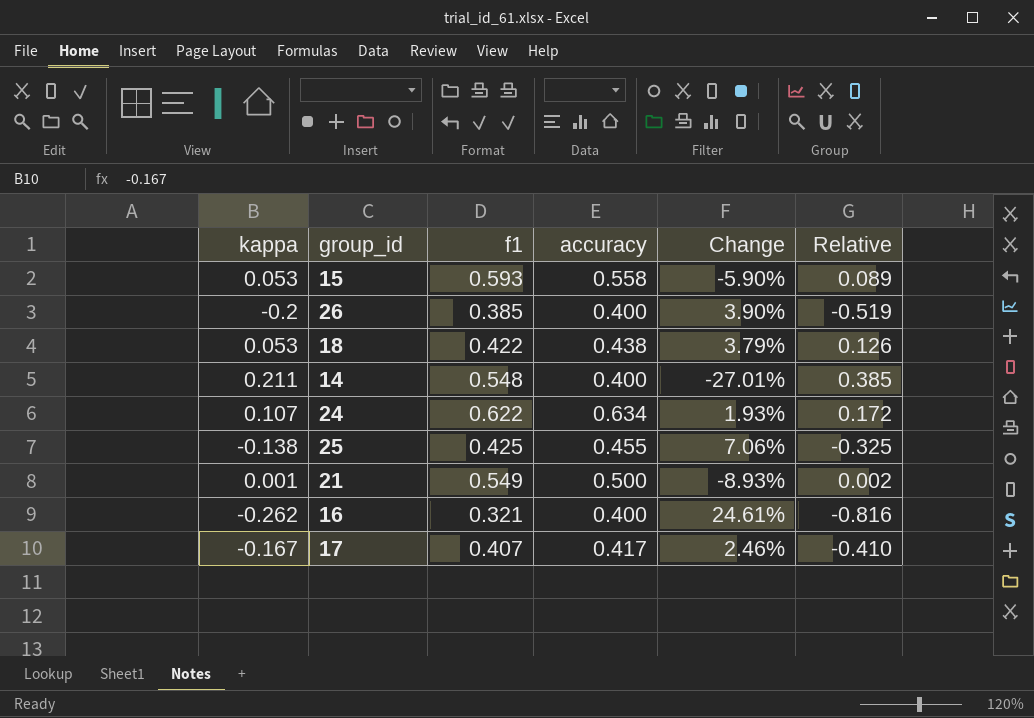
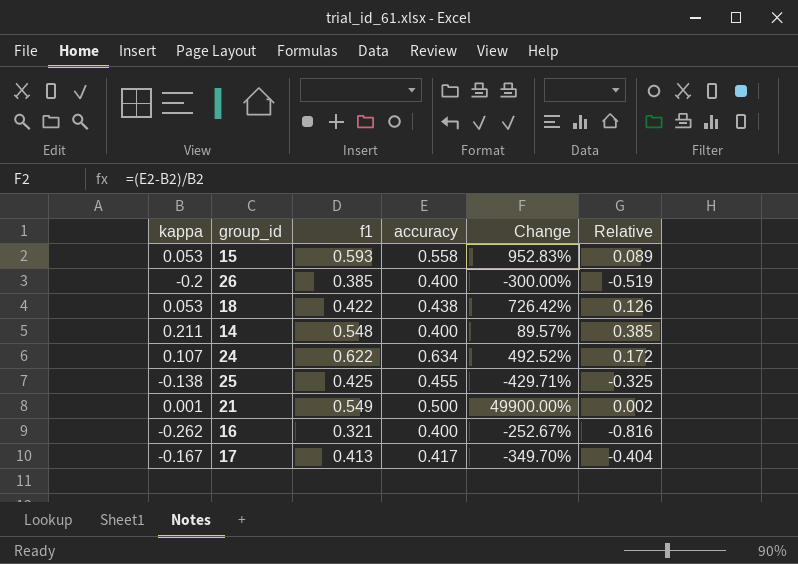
column Change | formula: ([accuracy] - [f1]) / [f1] -> ([accuracy] - [kappa]) / [kappa]
17 | f1: 0.407 -> 0.413
17 | Relative: -0.410 -> -0.404

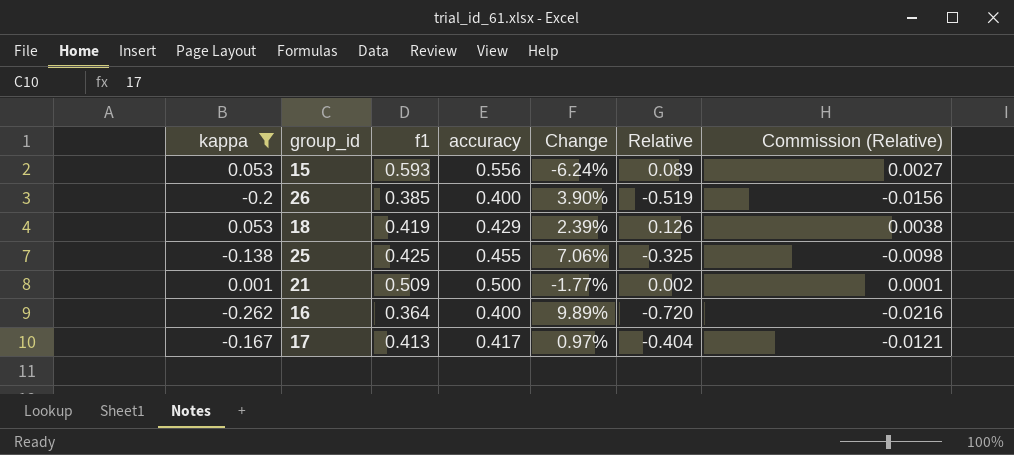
filter: none -> kappa <= 0.053
column Change | formula: ([accuracy] - [kappa]) / [kappa] -> ([accuracy] - [f1]) / [f1]
column Commission (Relative) | formula: none -> [Relative] * 0.03
15 | accuracy: 0.558 -> 0.556
18 | f1: 0.422 -> 0.419
18 | accuracy: 0.438 -> 0.429
21 | f1: 0.549 -> 0.509
16 | f1: 0.321 -> 0.364
16 | Relative: -0.816 -> -0.720

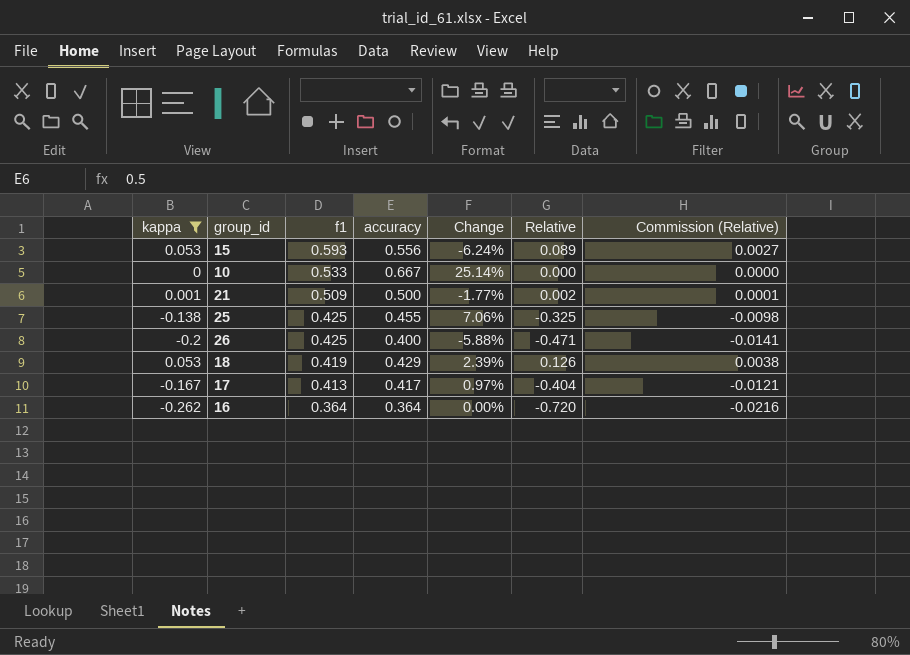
row order: none -> f1 descending
row 10: none -> 0 | 0.533 | 0.667 | 25.14% | 0.000 | 0.0000
26 | f1: 0.385 -> 0.425
26 | Change: 3.90% -> -5.88%
26 | Relative: -0.519 -> -0.471
26 | Commission (Relative): -0.0156 -> -0.0141
16 | accuracy: 0.400 -> 0.364
16 | Change: 9.89% -> 0.00%

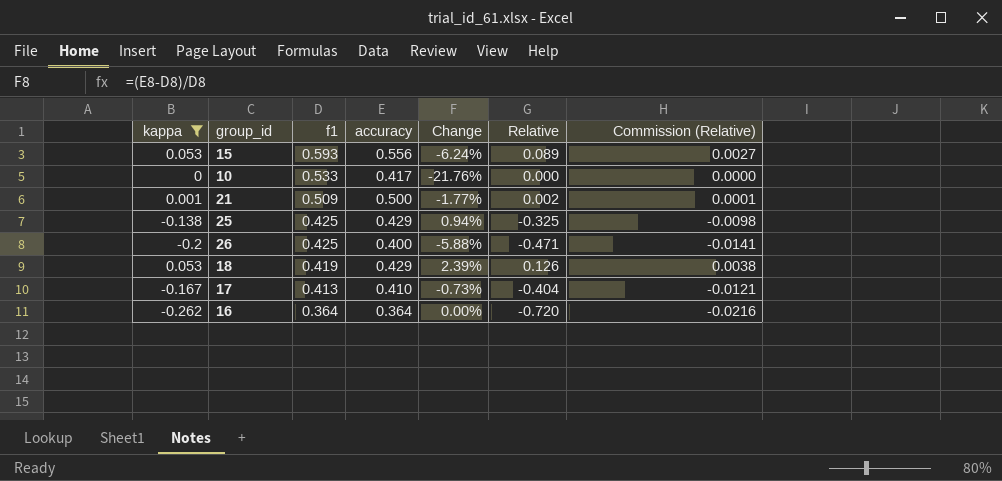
10 | accuracy: 0.667 -> 0.417
10 | Change: 25.14% -> -21.76%
25 | accuracy: 0.455 -> 0.429
25 | Change: 7.06% -> 0.94%
17 | accuracy: 0.417 -> 0.410
17 | Change: 0.97% -> -0.73%

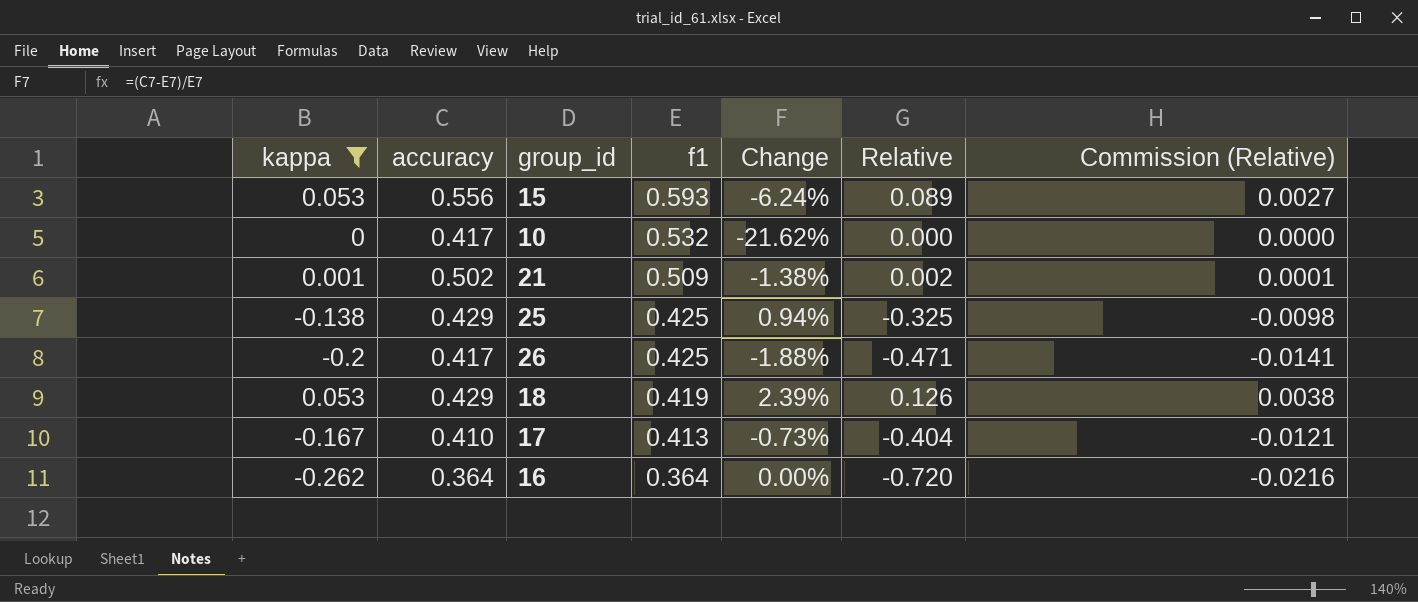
column accuracy | position: 4 -> 2
10 | f1: 0.533 -> 0.532
10 | Change: -21.76% -> -21.62%
21 | accuracy: 0.500 -> 0.502
21 | Change: -1.77% -> -1.38%
26 | accuracy: 0.400 -> 0.417
26 | Change: -5.88% -> -1.88%

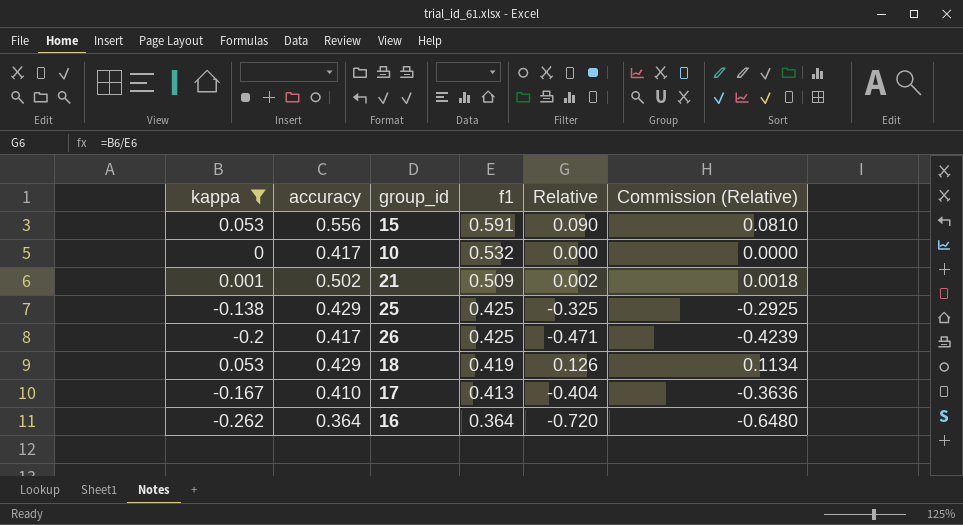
column Change | formula: ([accuracy] - [f1]) / [f1] -> none
column Commission (Relative) | formula: [Relative] * 0.03 -> [Relative] * 0.9
15 | f1: 0.593 -> 0.591
15 | Relative: 0.089 -> 0.090

